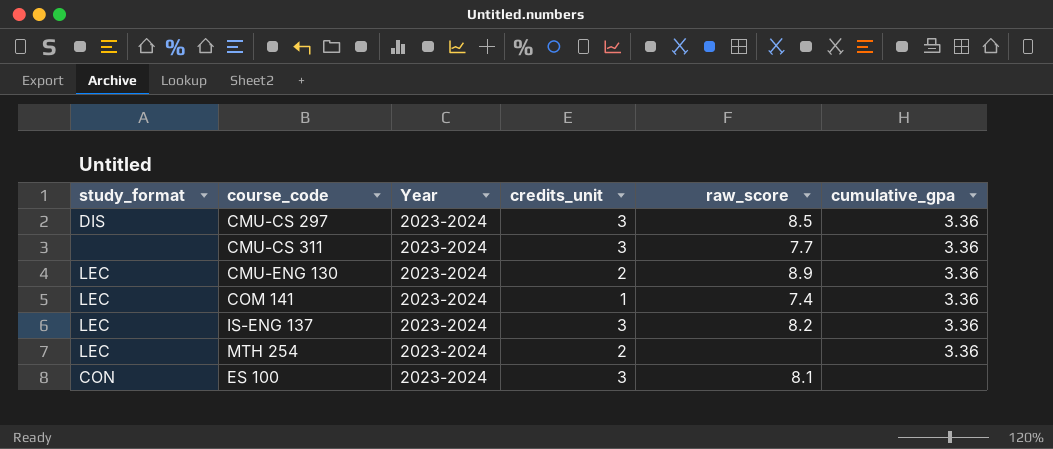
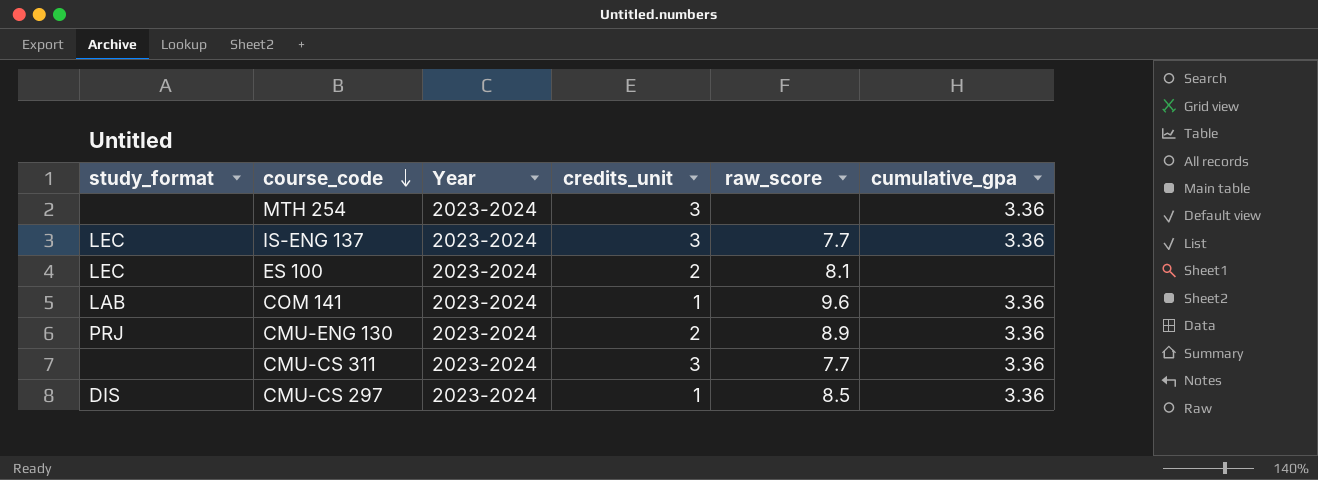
row order: none -> course_code descending
MTH 254 | study_format: LEC -> none
MTH 254 | credits_unit: 2 -> 3
IS-ENG 137 | raw_score: 8.2 -> 7.7
ES 100 | study_format: CON -> LEC
ES 100 | credits_unit: 3 -> 2
COM 141 | study_format: LEC -> LAB
COM 141 | raw_score: 7.4 -> 9.6
CMU-ENG 130 | study_format: LEC -> PRJ
CMU-CS 297 | credits_unit: 3 -> 1

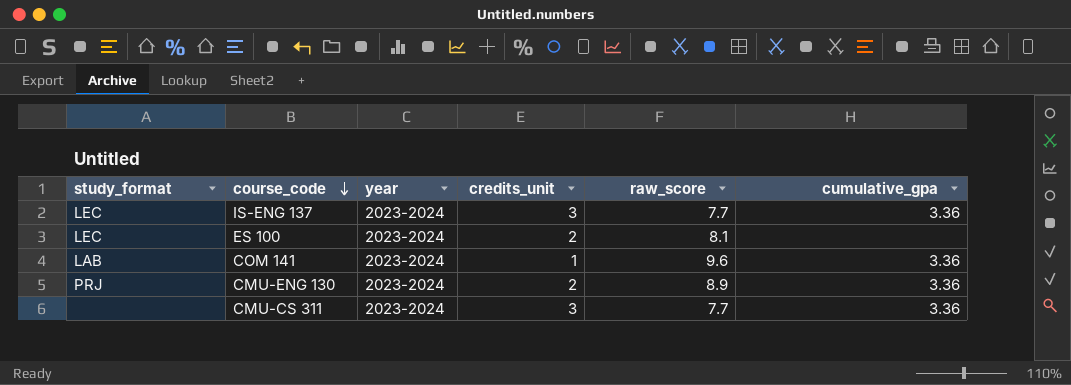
column name: Year -> year
row MTH 254: none | 2023-2024 | 3 | none | 3.36 -> none
row CMU-CS 297: DIS | 2023-2024 | 1 | 8.5 | 3.36 -> none

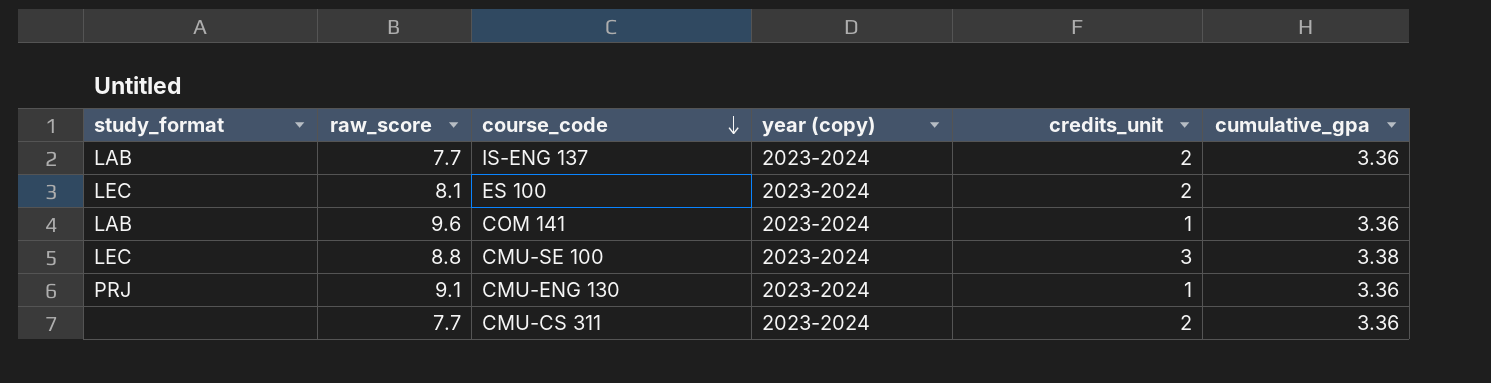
column raw_score | position: 5 -> 2
column name: year -> year (copy)
IS-ENG 137 | study_format: LEC -> LAB
IS-ENG 137 | credits_unit: 3 -> 2
row CMU-SE 100: none -> LEC | 8.8 | 2023-2024 | 3 | 3.38
CMU-ENG 130 | raw_score: 8.9 -> 9.1
CMU-ENG 130 | credits_unit: 2 -> 1
CMU-CS 311 | credits_unit: 3 -> 2

